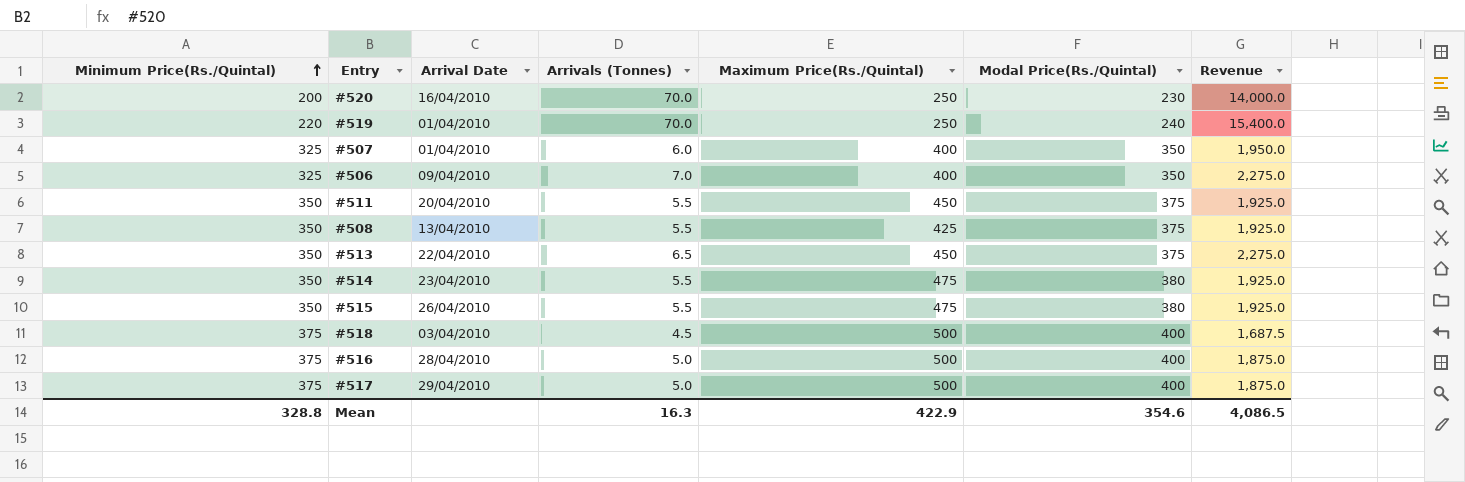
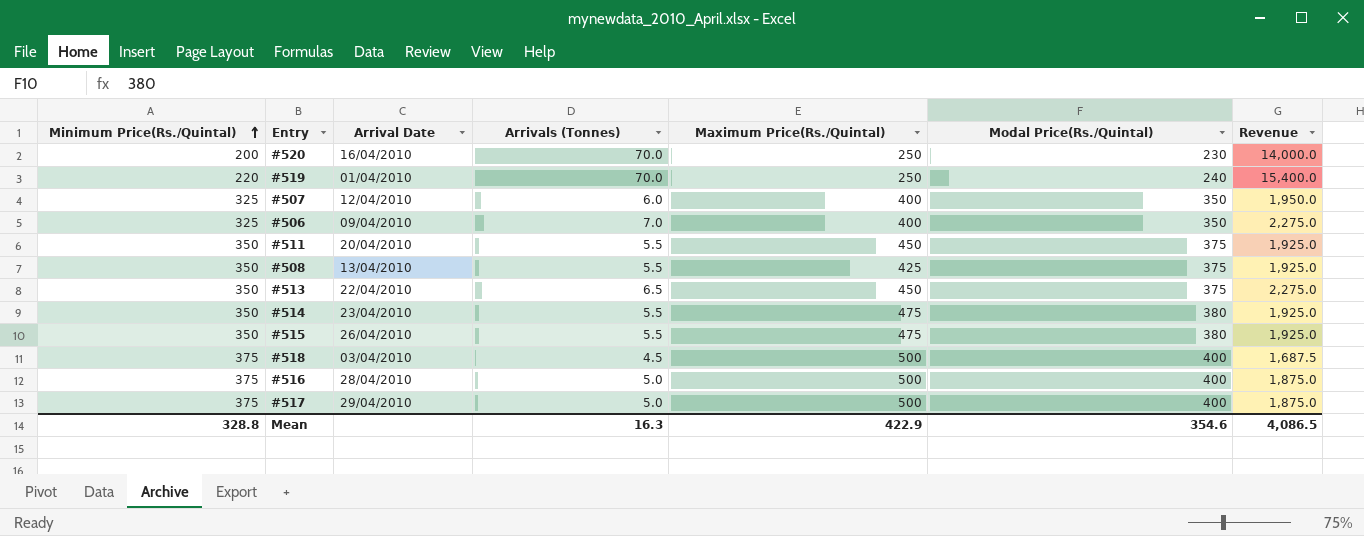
#507 | Arrival Date: 01/04/2010 -> 12/04/2010

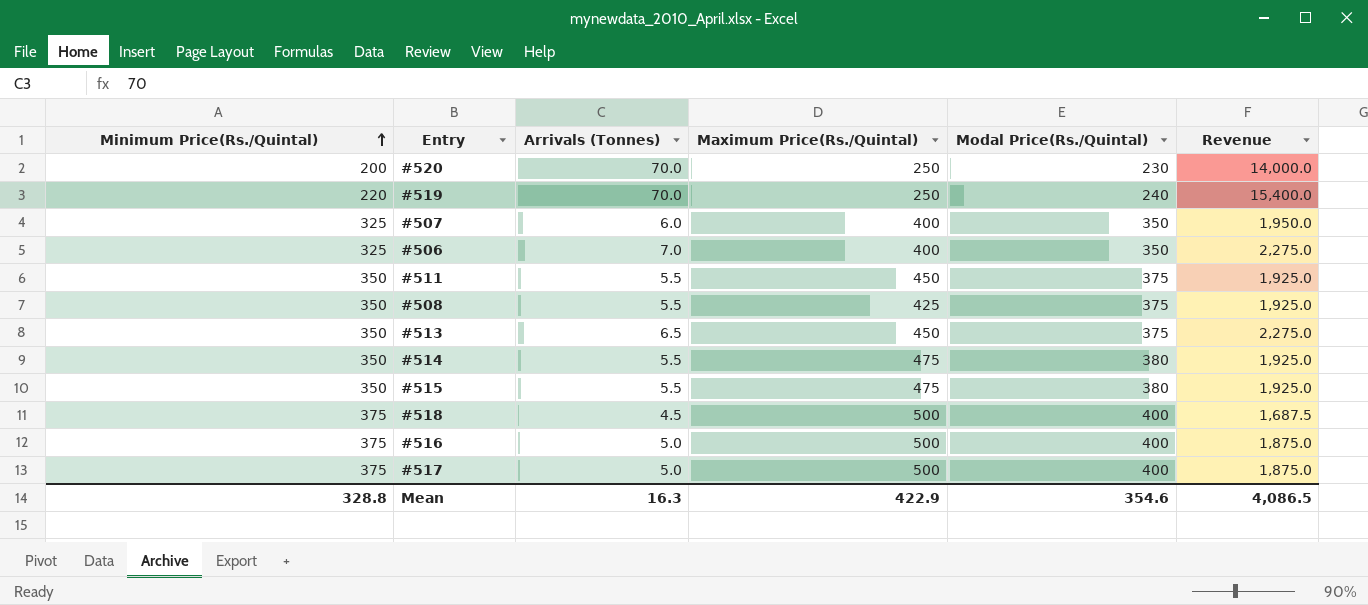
column Arrival Date | position: 3 -> none

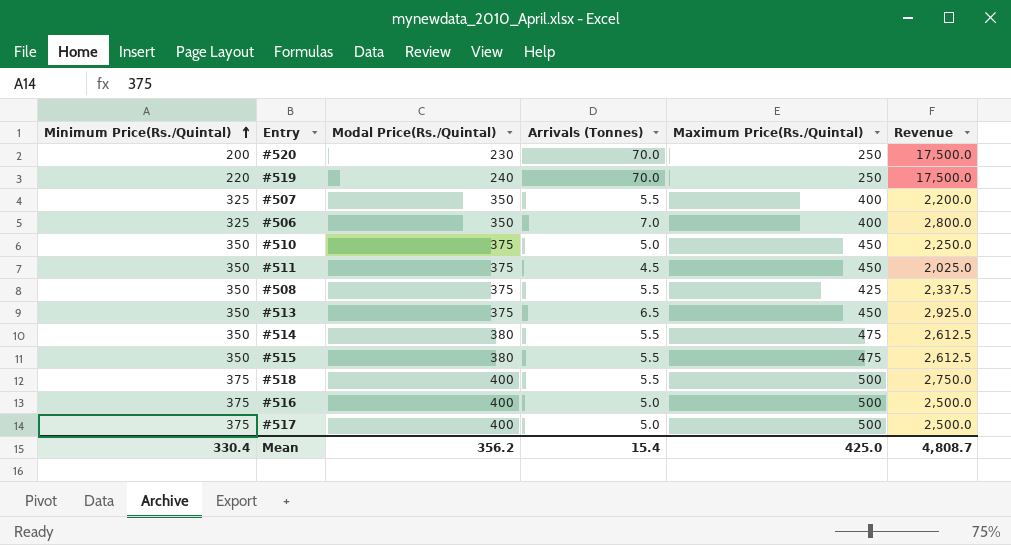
column Modal Price(Rs./Quintal) | position: 5 -> 3
column Revenue | formula: [Minimum Price(Rs./Quintal)] * [Arrivals (Tonnes)] -> [Arrivals (Tonnes)] * [Maximum Price(Rs./Quintal)]
#507 | Arrivals (Tonnes): 6.0 -> 5.5
row #510: none -> 350 | 375 | 5.0 | 450 | 2,250.0
#511 | Arrivals (Tonnes): 5.5 -> 4.5
#518 | Arrivals (Tonnes): 4.5 -> 5.5
Mean | Minimum Price(Rs./Quintal): 328.8 -> 330.4
Mean | Modal Price(Rs./Quintal): 354.6 -> 356.2
Mean | Arrivals (Tonnes): 16.3 -> 15.4
Mean | Maximum Price(Rs./Quintal): 422.9 -> 425.0
Mean | Revenue: 4,086.5 -> 4,808.7

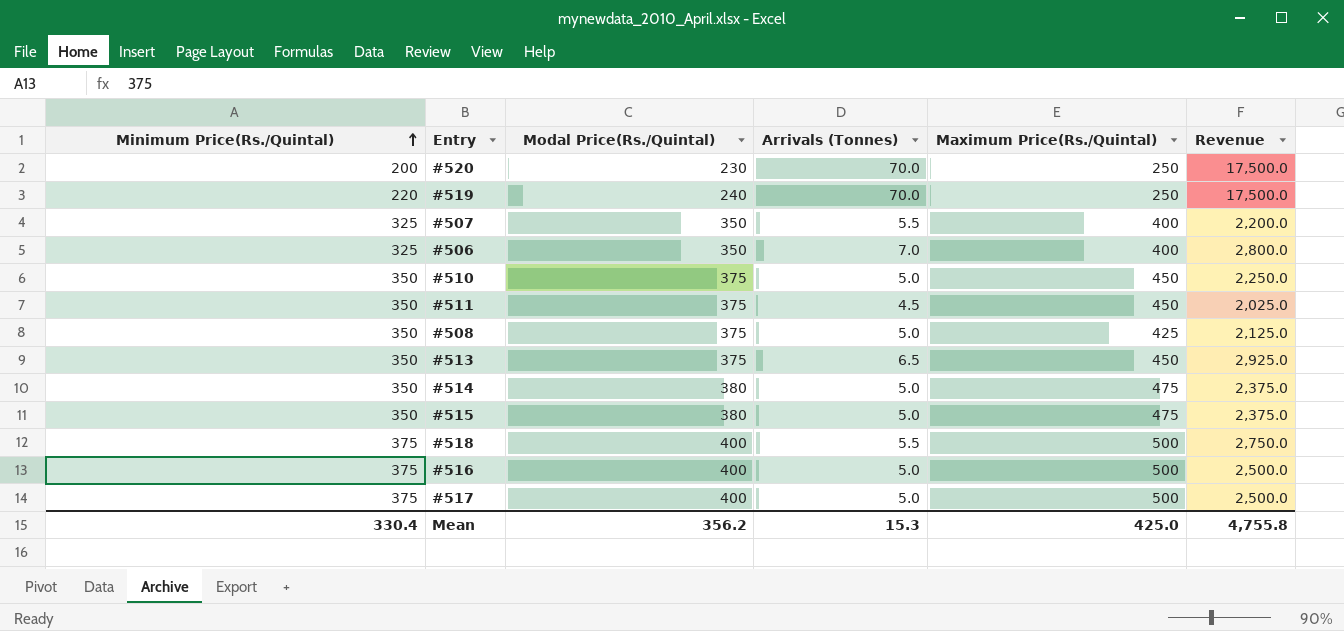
#508 | Arrivals (Tonnes): 5.5 -> 5.0
#508 | Revenue: 2,337.5 -> 2,125.0
#514 | Arrivals (Tonnes): 5.5 -> 5.0
#514 | Revenue: 2,612.5 -> 2,375.0
#515 | Arrivals (Tonnes): 5.5 -> 5.0
#515 | Revenue: 2,612.5 -> 2,375.0
Mean | Arrivals (Tonnes): 15.4 -> 15.3
Mean | Revenue: 4,808.7 -> 4,755.8

